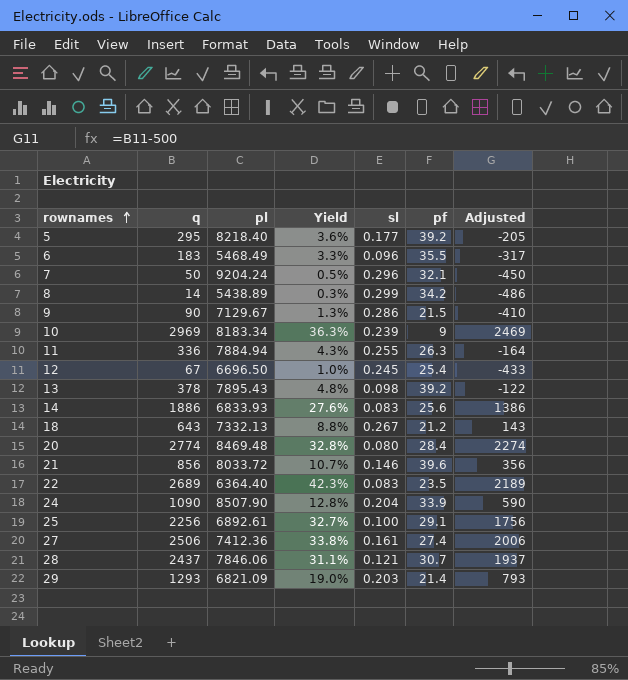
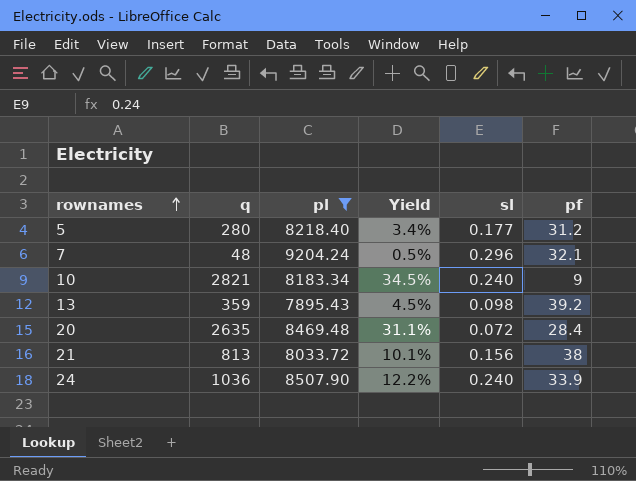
filter: none -> pl >= 7895.43
column Adjusted | formula: [q] - 500 -> none
5 | q: 295 -> 280
5 | Yield: 3.6% -> 3.4%
5 | pf: 39.2 -> 31.2
7 | q: 50 -> 48
10 | q: 2969 -> 2821
10 | Yield: 36.3% -> 34.5%
10 | sl: 0.239 -> 0.240
13 | q: 378 -> 359
13 | Yield: 4.8% -> 4.5%
20 | q: 2774 -> 2635
20 | Yield: 32.8% -> 31.1%
20 | sl: 0.080 -> 0.072
21 | q: 856 -> 813
21 | Yield: 10.7% -> 10.1%
21 | sl: 0.146 -> 0.156
21 | pf: 39.6 -> 38
24 | q: 1090 -> 1036
24 | Yield: 12.8% -> 12.2%
24 | sl: 0.204 -> 0.240

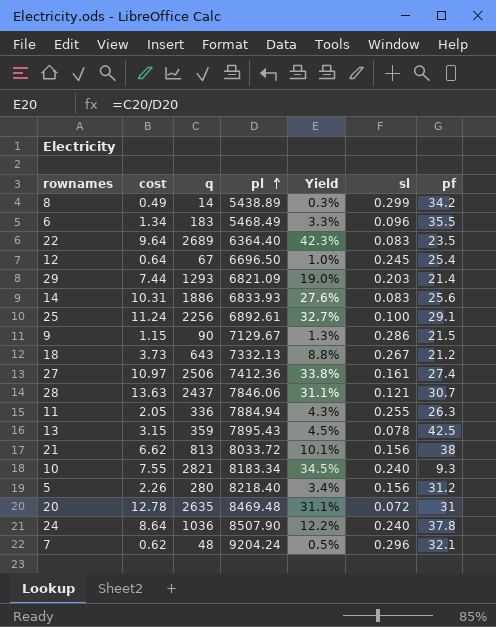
filter: pl >= 7895.43 -> none
row order: rownames ascending -> pl ascending
column cost | position: none -> 2
13 | sl: 0.098 -> 0.078
13 | pf: 39.2 -> 42.5
10 | pf: 9 -> 9.3
5 | sl: 0.177 -> 0.156
20 | pf: 28.4 -> 31
24 | pf: 33.9 -> 37.8

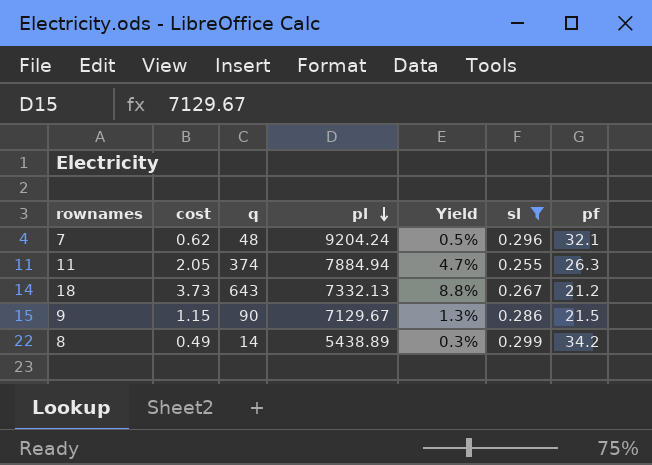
filter: none -> sl >= 0.255
row order: pl ascending -> pl descending
11 | q: 336 -> 374
11 | Yield: 4.3% -> 4.7%

